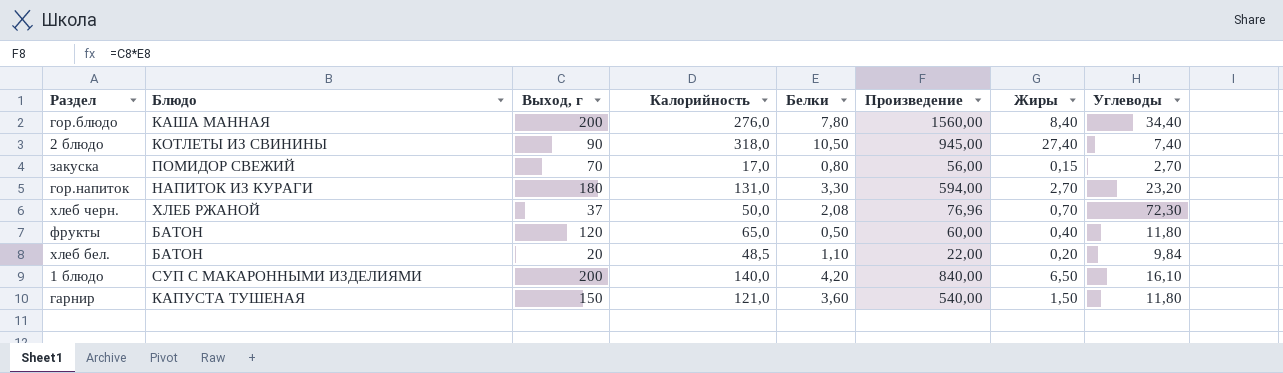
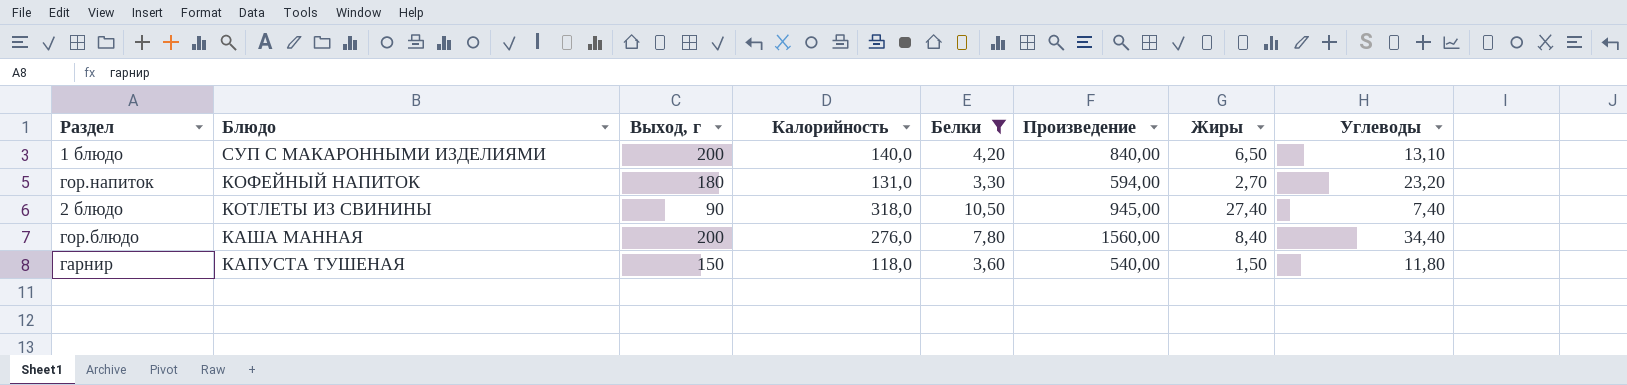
filter: none -> Белки >= 3,30
row order: none -> Блюдо descending
1 блюдо | Углеводы: 16,10 -> 13,10
гор.напиток | Блюдо: НАПИТОК ИЗ КУРАГИ -> КОФЕЙНЫЙ НАПИТОК
гарнир | Калорийность: 121,0 -> 118,0

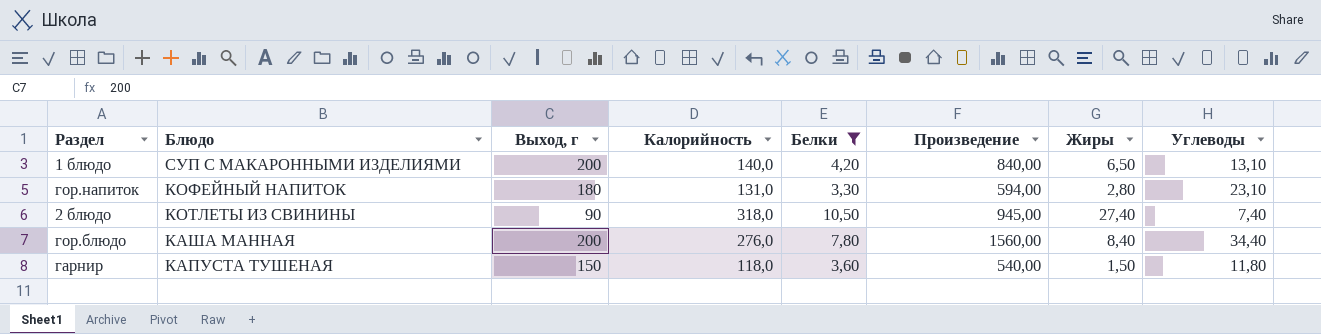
гор.напиток | Жиры: 2,70 -> 2,80
гор.напиток | Углеводы: 23,20 -> 23,10

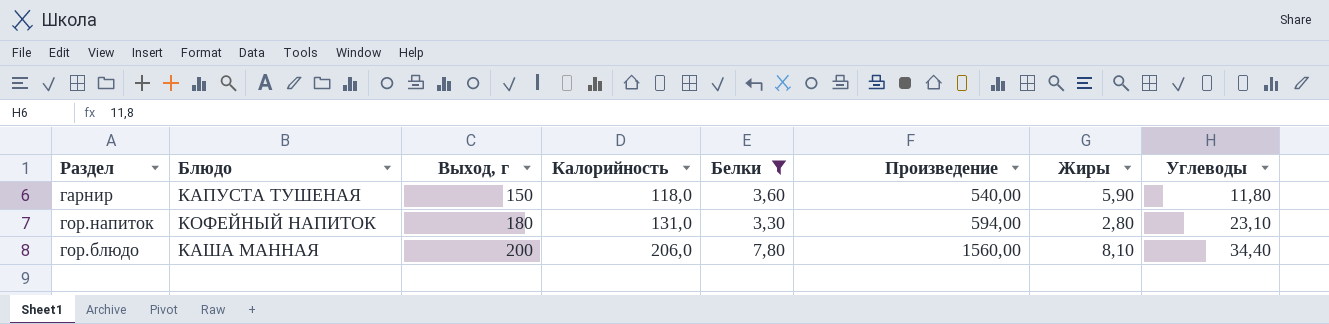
row order: Блюдо descending -> Выход, г ascending
row 1 блюдо: СУП С МАКАРОННЫМИ ИЗДЕЛИЯМИ | 200 | 140,0 | 4,20 | 840,00 | 6,50 | 13,10 -> none
row 2 блюдо: КОТЛЕТЫ ИЗ СВИНИНЫ | 90 | 318,0 | 10,50 | 945,00 | 27,40 | 7,40 -> none
гарнир | Жиры: 1,50 -> 5,90
гор.блюдо | Калорийность: 276,0 -> 206,0
гор.блюдо | Жиры: 8,40 -> 8,10

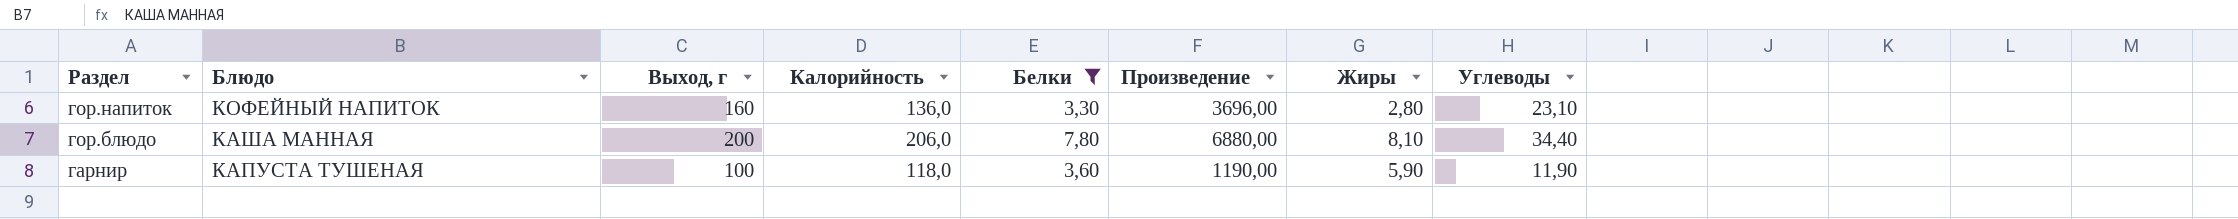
row order: Выход, г ascending -> Раздел descending
column Произведение | formula: [Выход, г] * [Белки] -> [Выход, г] * [Углеводы]
гор.напиток | Выход, г: 180 -> 160
гор.напиток | Калорийность: 131,0 -> 136,0
гарнир | Выход, г: 150 -> 100
гарнир | Углеводы: 11,80 -> 11,90

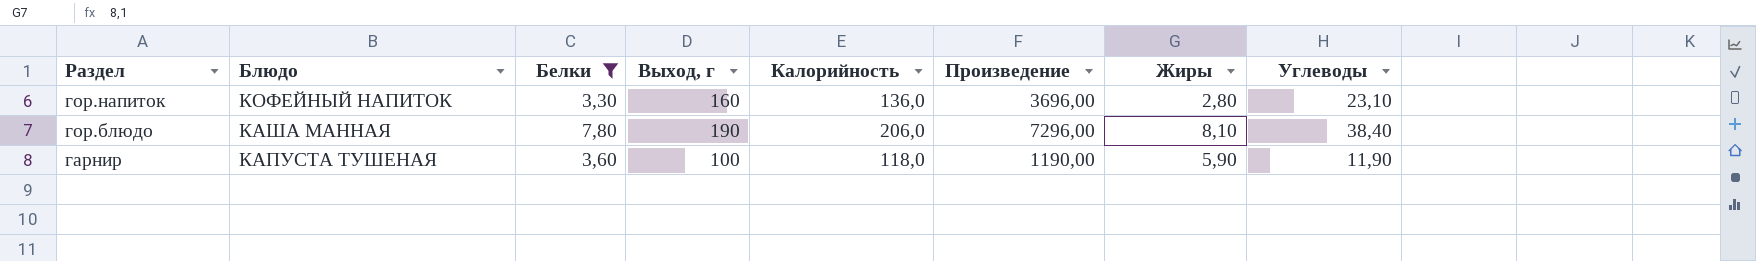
column Белки | position: 5 -> 3
гор.блюдо | Выход, г: 200 -> 190
гор.блюдо | Произведение: 6880,00 -> 7296,00
гор.блюдо | Углеводы: 34,40 -> 38,40

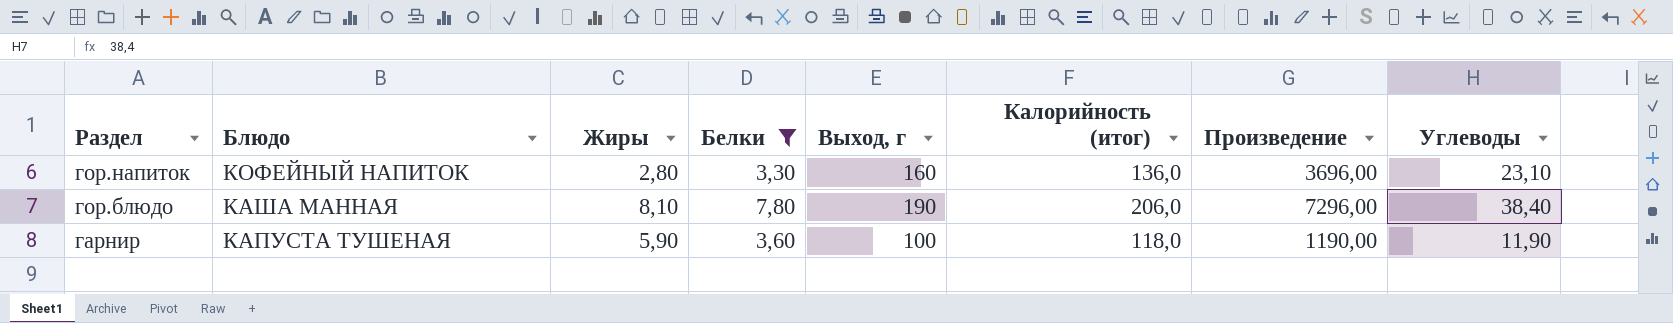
column Жиры | position: 7 -> 3
column name: Калорийность -> Калорийность (итог)

